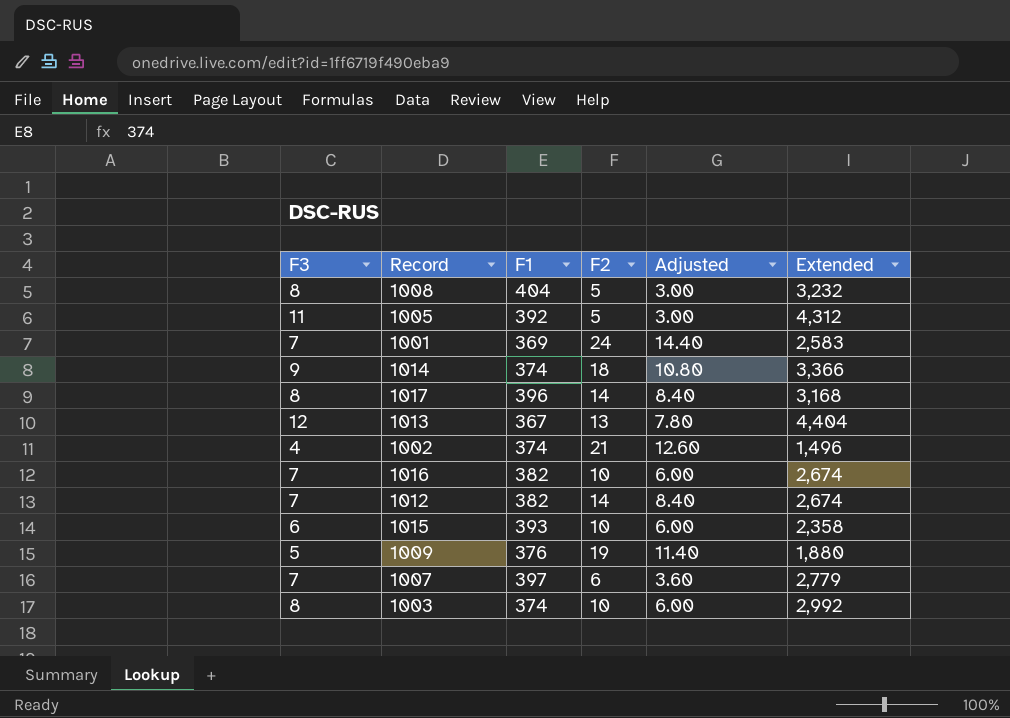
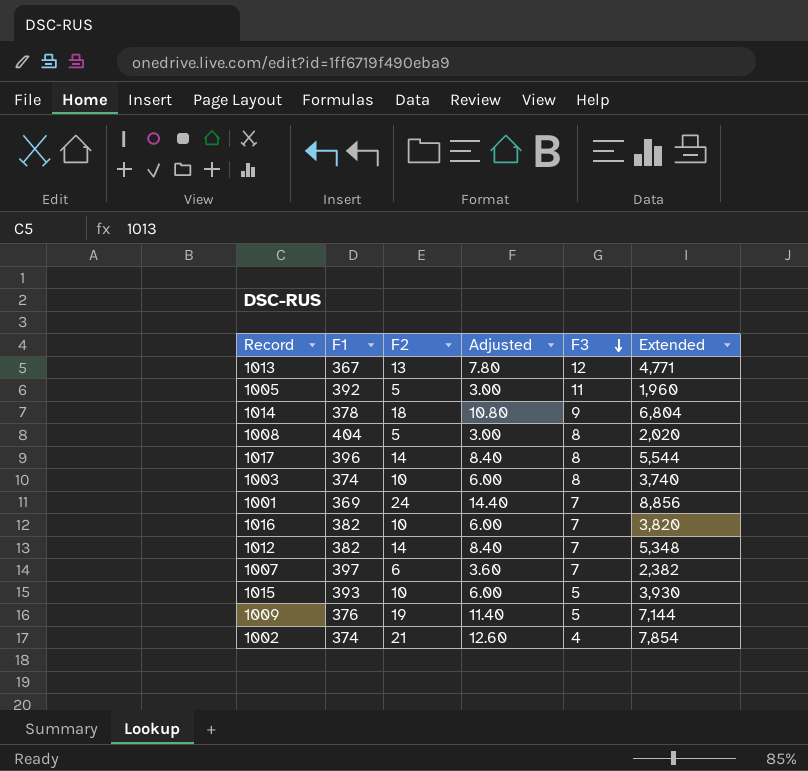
row order: none -> F3 descending
column F3 | position: 1 -> 5
column Extended | formula: [F3] * [F1] -> [F1] * [F2]
1014 | F1: 374 -> 378
1015 | F3: 6 -> 5

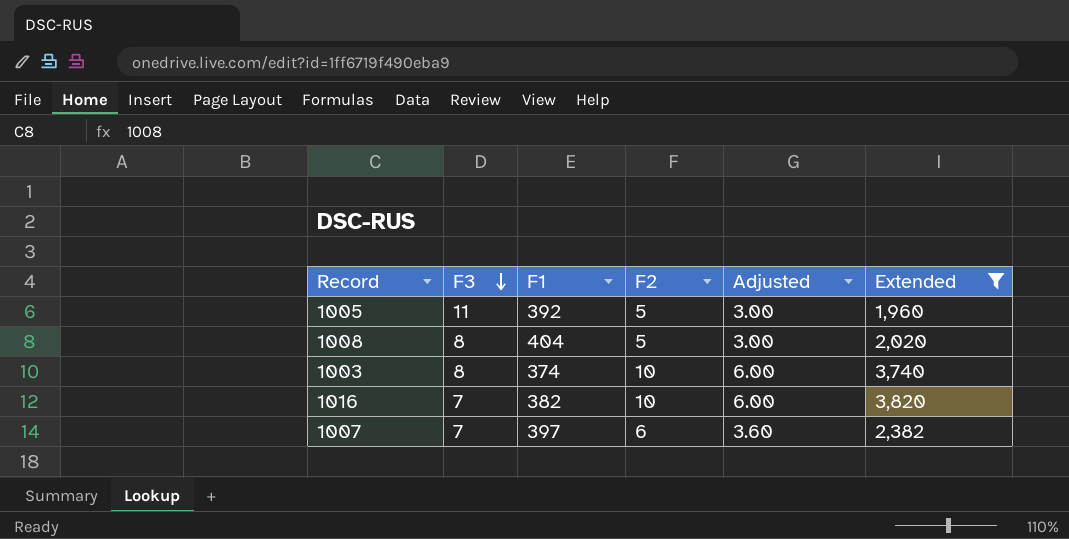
filter: none -> Extended <= 3,820
column F3 | position: 5 -> 2

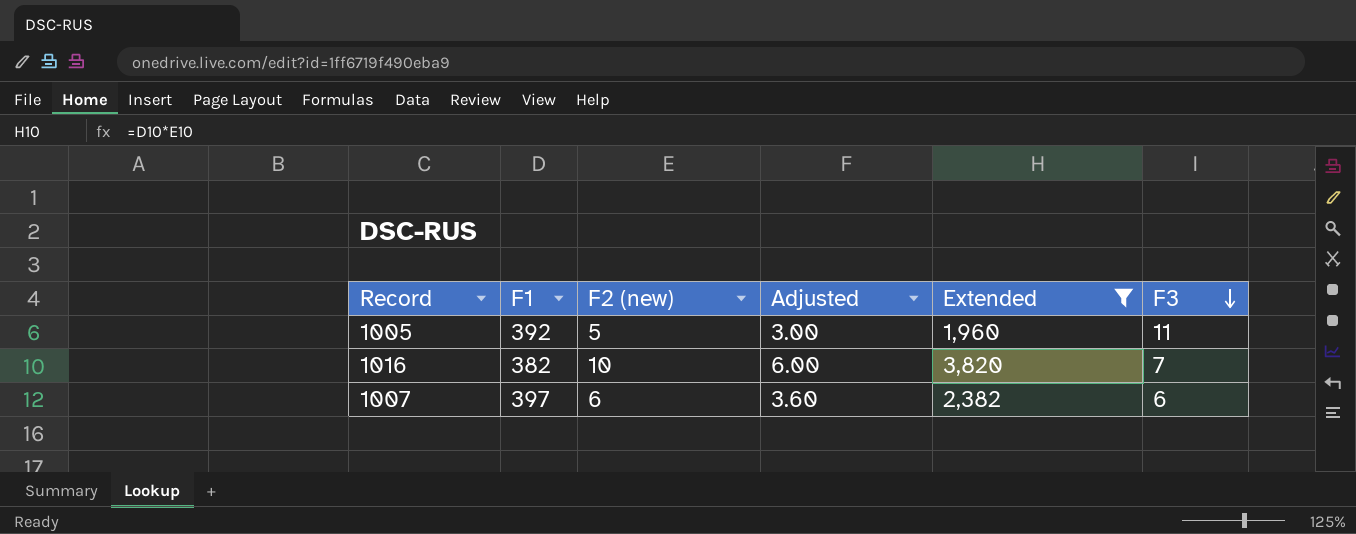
column name: F2 -> F2 (new)
column F3 | position: 2 -> 6
row 1008: 8 | 404 | 5 | 3.00 | 2,020 -> none
row 1003: 8 | 374 | 10 | 6.00 | 3,740 -> none
1007 | F3: 7 -> 6

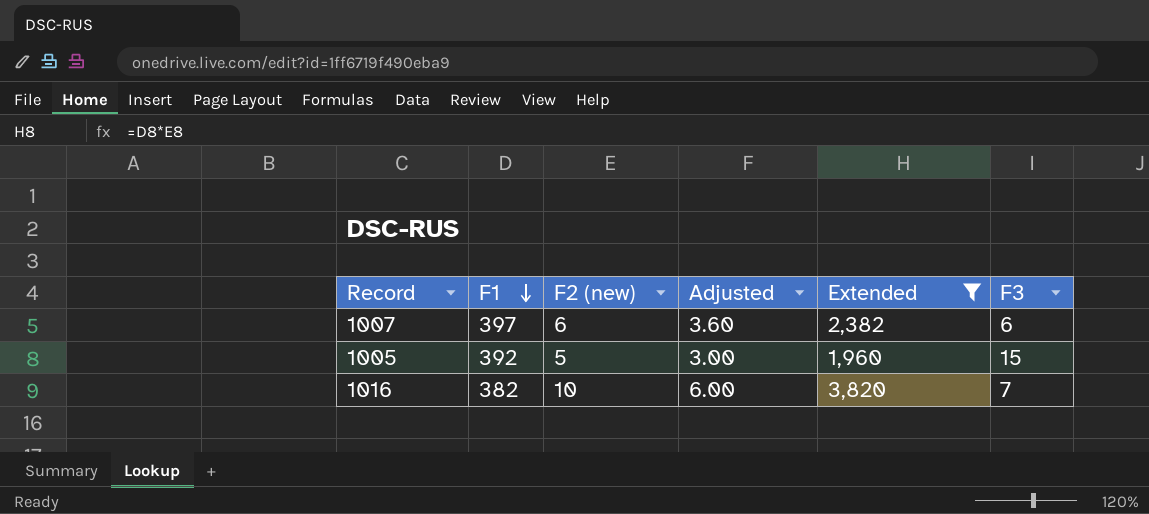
row order: F3 descending -> F1 descending
1005 | F3: 11 -> 15

